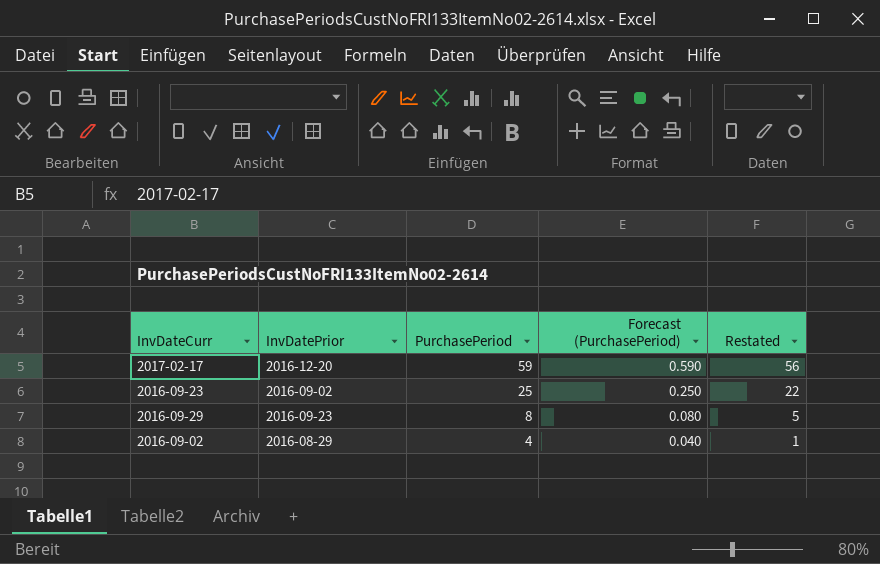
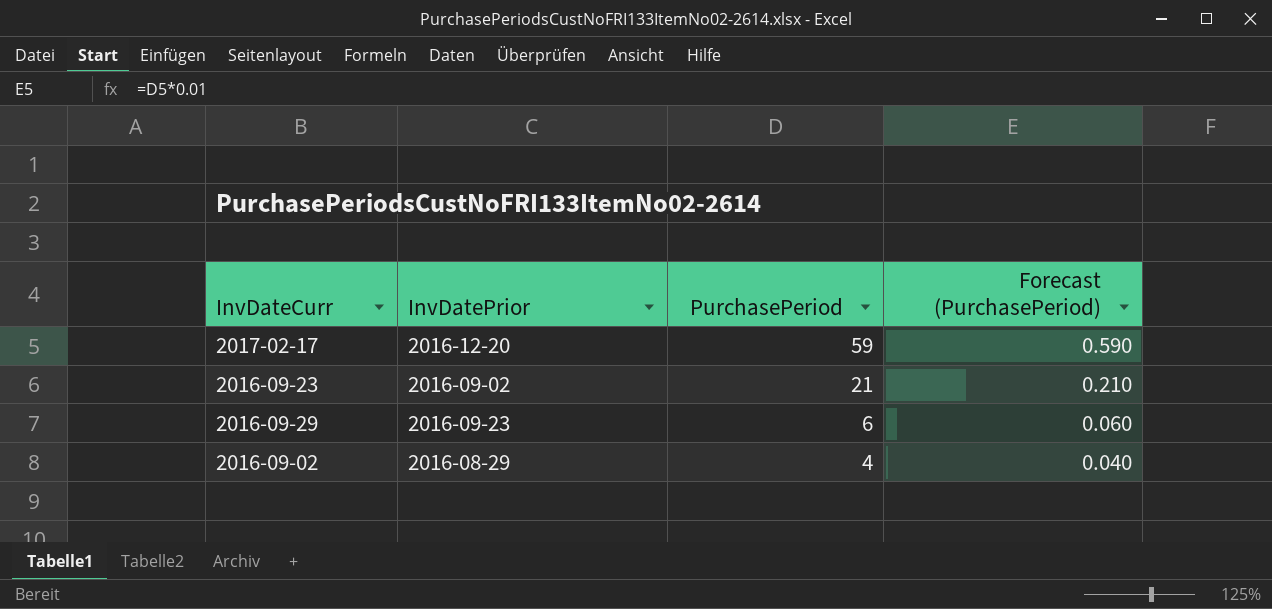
column Restated | formula: [PurchasePeriod] - 3 -> none
2016-09-23 | PurchasePeriod: 25 -> 21
2016-09-23 | Forecast (PurchasePeriod): 0.250 -> 0.210
2016-09-29 | PurchasePeriod: 8 -> 6
2016-09-29 | Forecast (PurchasePeriod): 0.080 -> 0.060

